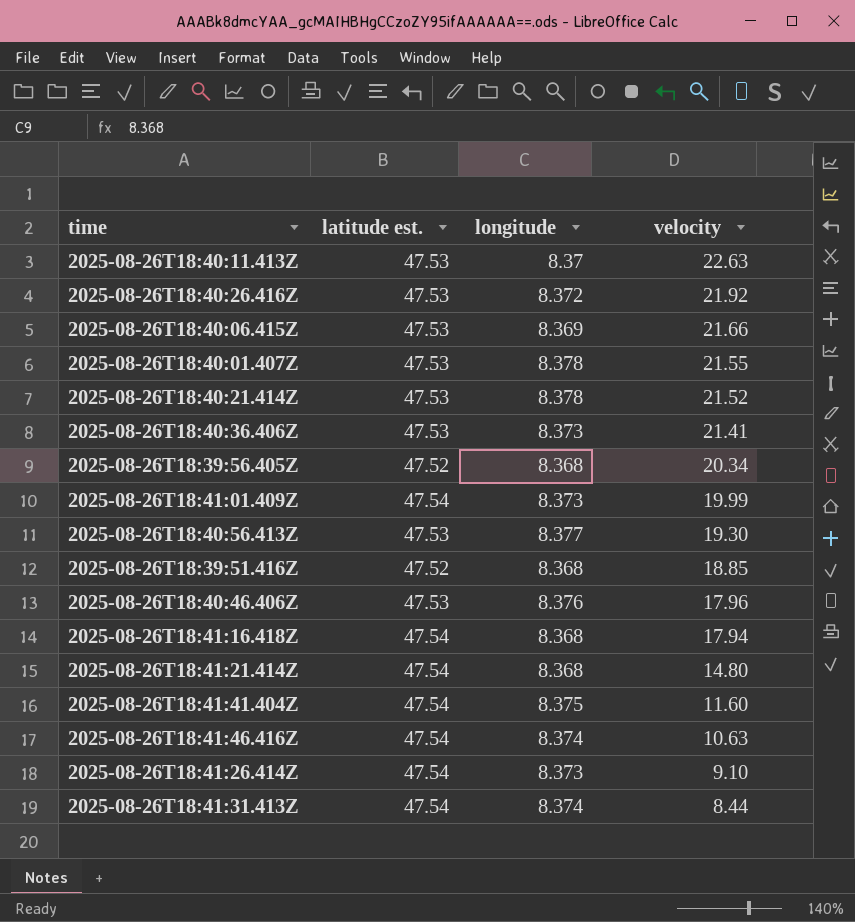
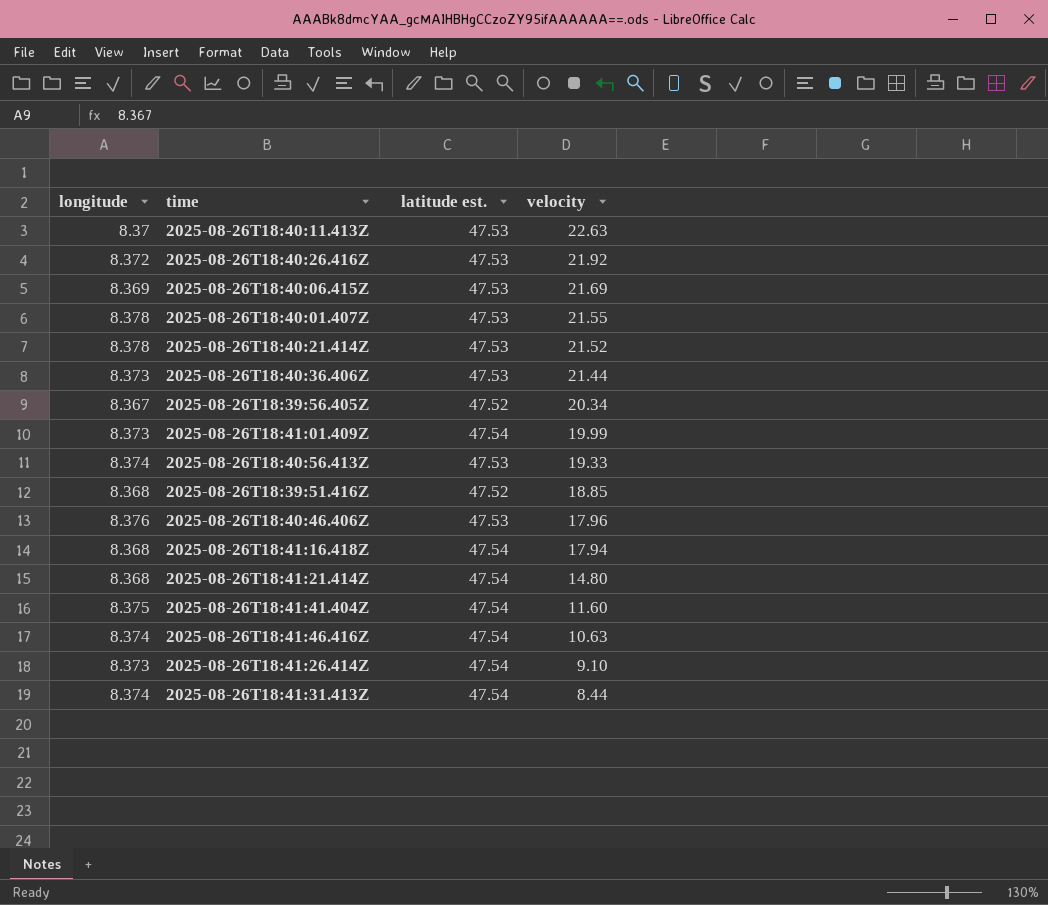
column longitude | position: 3 -> 1
2025-08-26T18:40:06.415Z | velocity: 21.66 -> 21.69
2025-08-26T18:40:36.406Z | velocity: 21.41 -> 21.44
2025-08-26T18:39:56.405Z | longitude: 8.368 -> 8.367
2025-08-26T18:40:56.413Z | longitude: 8.377 -> 8.374
2025-08-26T18:40:56.413Z | velocity: 19.30 -> 19.33

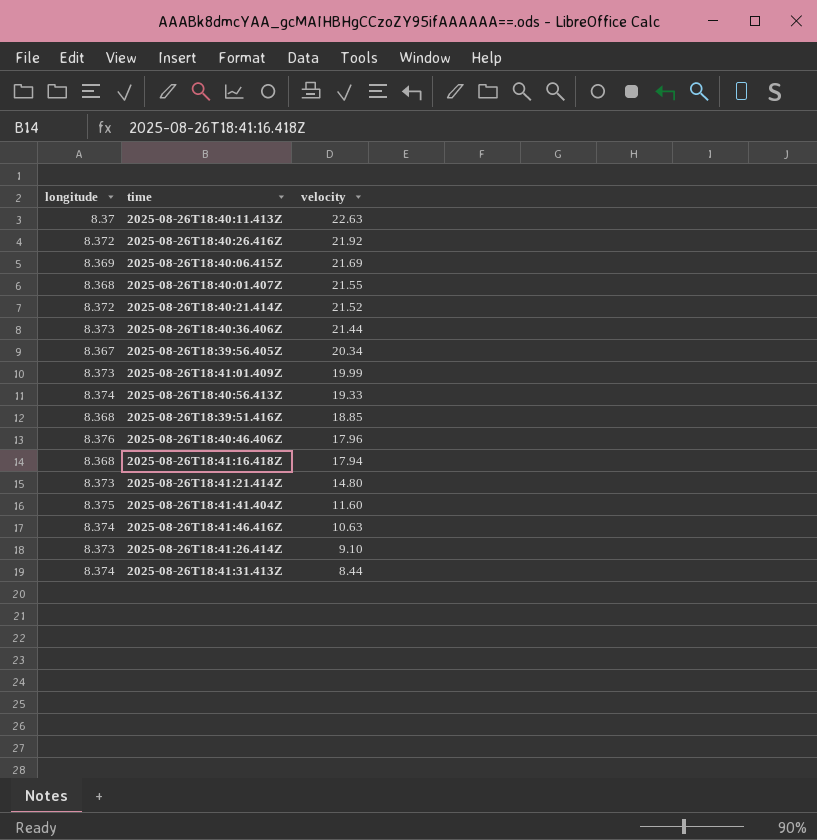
column latitude est. | position: 3 -> none
2025-08-26T18:40:01.407Z | longitude: 8.378 -> 8.368
2025-08-26T18:40:21.414Z | longitude: 8.378 -> 8.372
2025-08-26T18:41:21.414Z | longitude: 8.368 -> 8.373

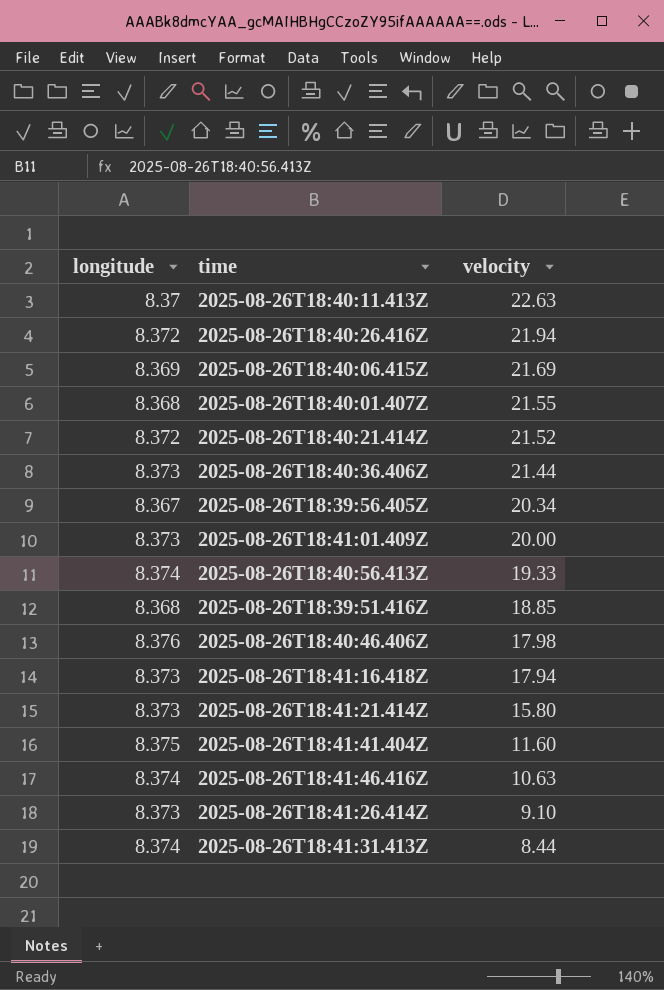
2025-08-26T18:40:26.416Z | velocity: 21.92 -> 21.94
2025-08-26T18:41:01.409Z | velocity: 19.99 -> 20.00
2025-08-26T18:40:46.406Z | velocity: 17.96 -> 17.98
2025-08-26T18:41:16.418Z | longitude: 8.368 -> 8.373
2025-08-26T18:41:21.414Z | velocity: 14.80 -> 15.80

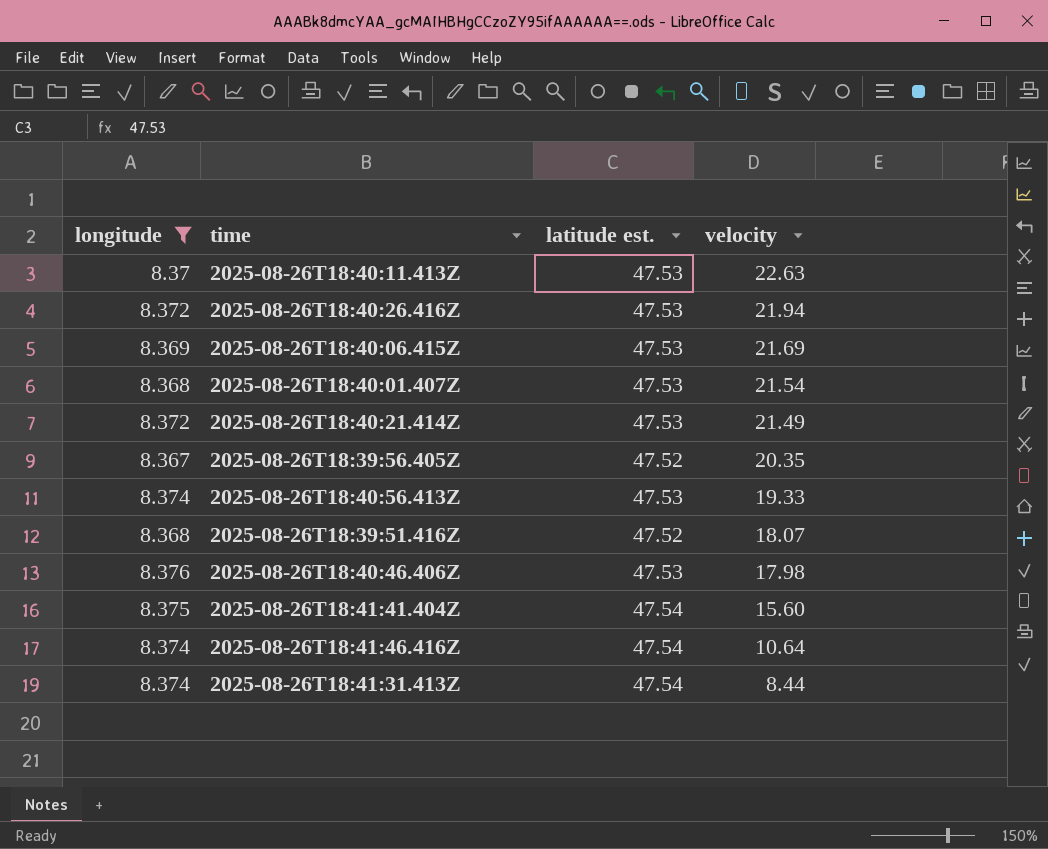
filter: none -> longitude != 8.373
column latitude est. | position: none -> 3
2025-08-26T18:40:01.407Z | velocity: 21.55 -> 21.54
2025-08-26T18:40:21.414Z | velocity: 21.52 -> 21.49
2025-08-26T18:39:56.405Z | velocity: 20.34 -> 20.35
2025-08-26T18:39:51.416Z | velocity: 18.85 -> 18.07
2025-08-26T18:41:41.404Z | velocity: 11.60 -> 15.60
2025-08-26T18:41:46.416Z | velocity: 10.63 -> 10.64

